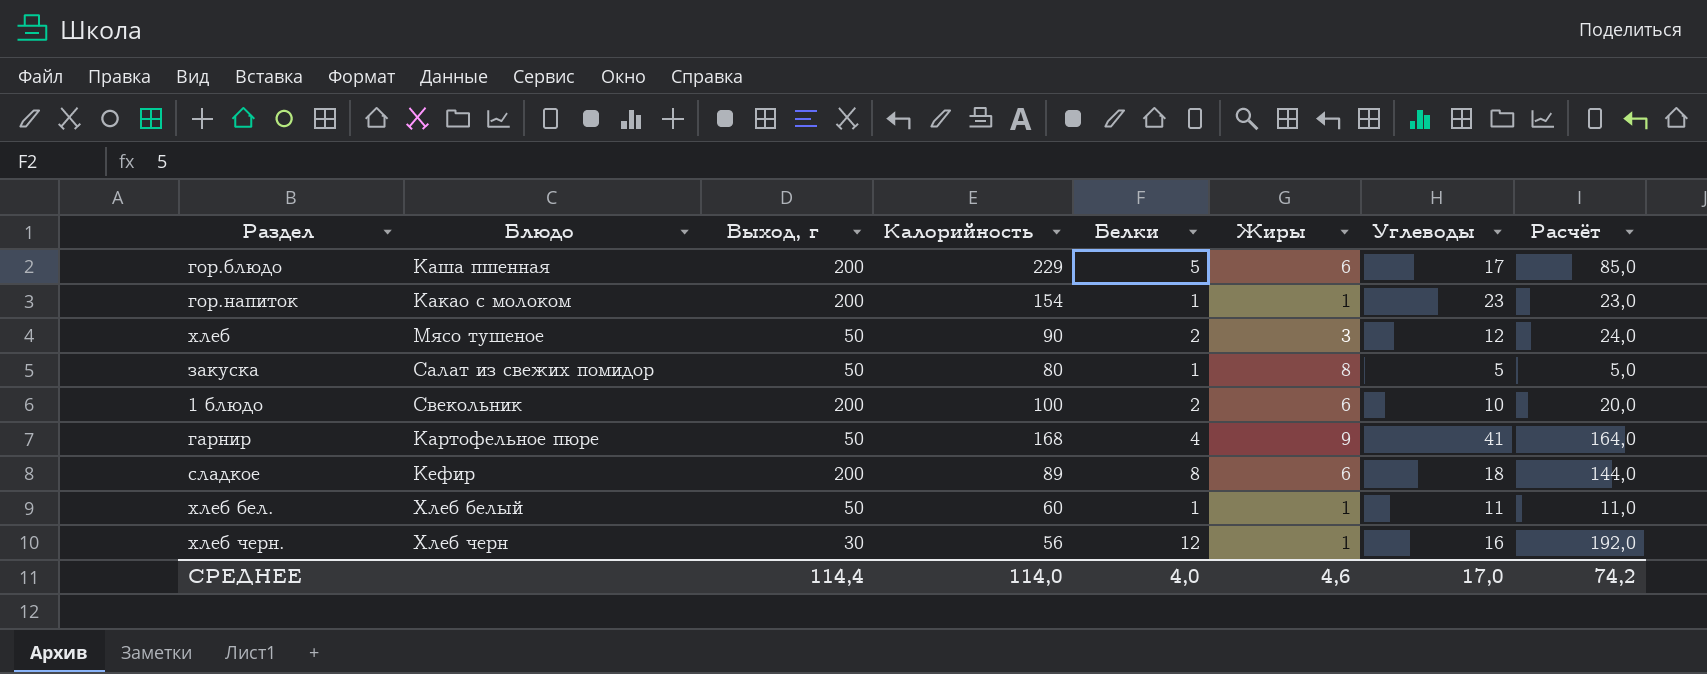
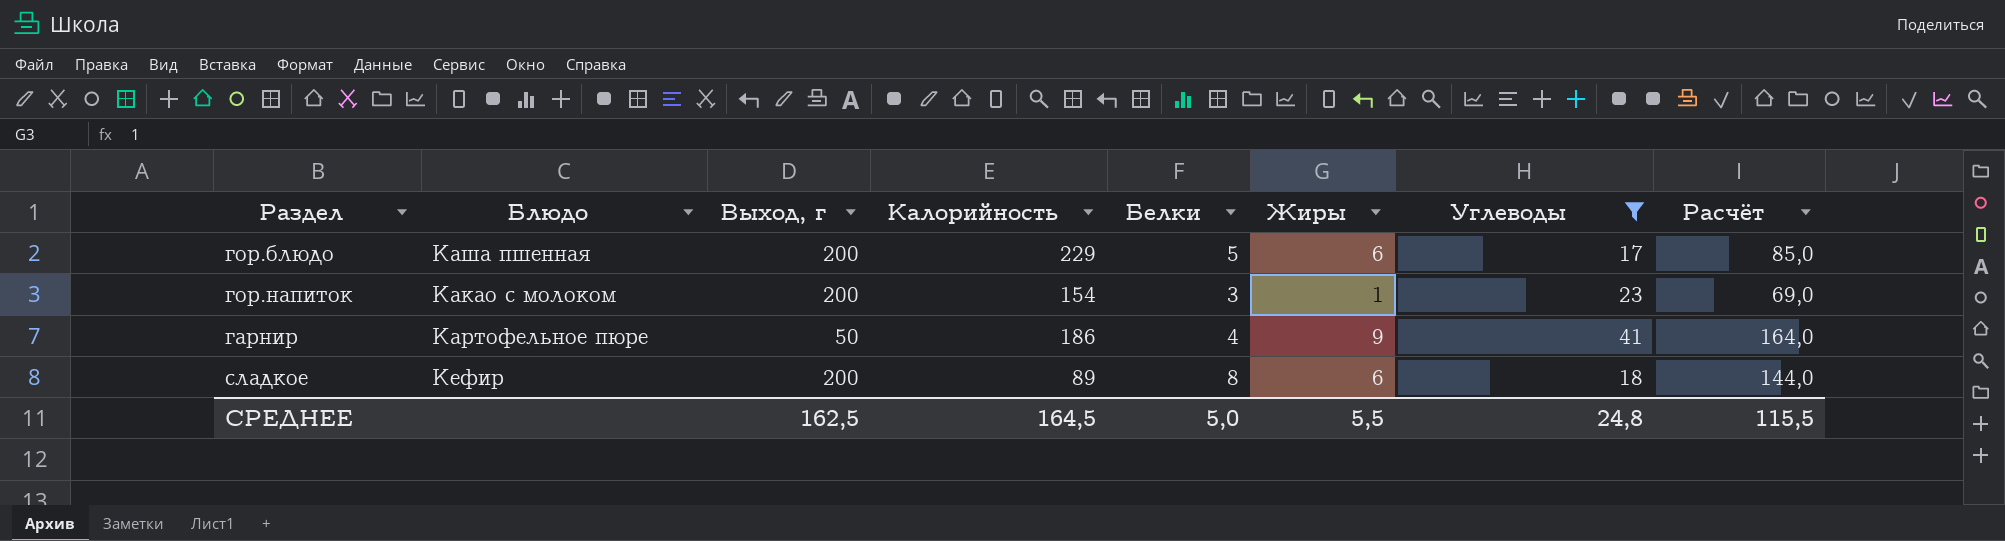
filter: none -> Углеводы >= 17
гор.напиток | Белки: 1 -> 3
гор.напиток | Расчёт: 23,0 -> 69,0
гарнир | Калорийность: 168 -> 186
СРЕДНЕЕ | Выход, г: 114,4 -> 162,5
СРЕДНЕЕ | Калорийность: 114,0 -> 164,5
СРЕДНЕЕ | Белки: 4,0 -> 5,0
СРЕДНЕЕ | Жиры: 4,6 -> 5,5
СРЕДНЕЕ | Углеводы: 17,0 -> 24,8
СРЕДНЕЕ | Расчёт: 74,2 -> 115,5

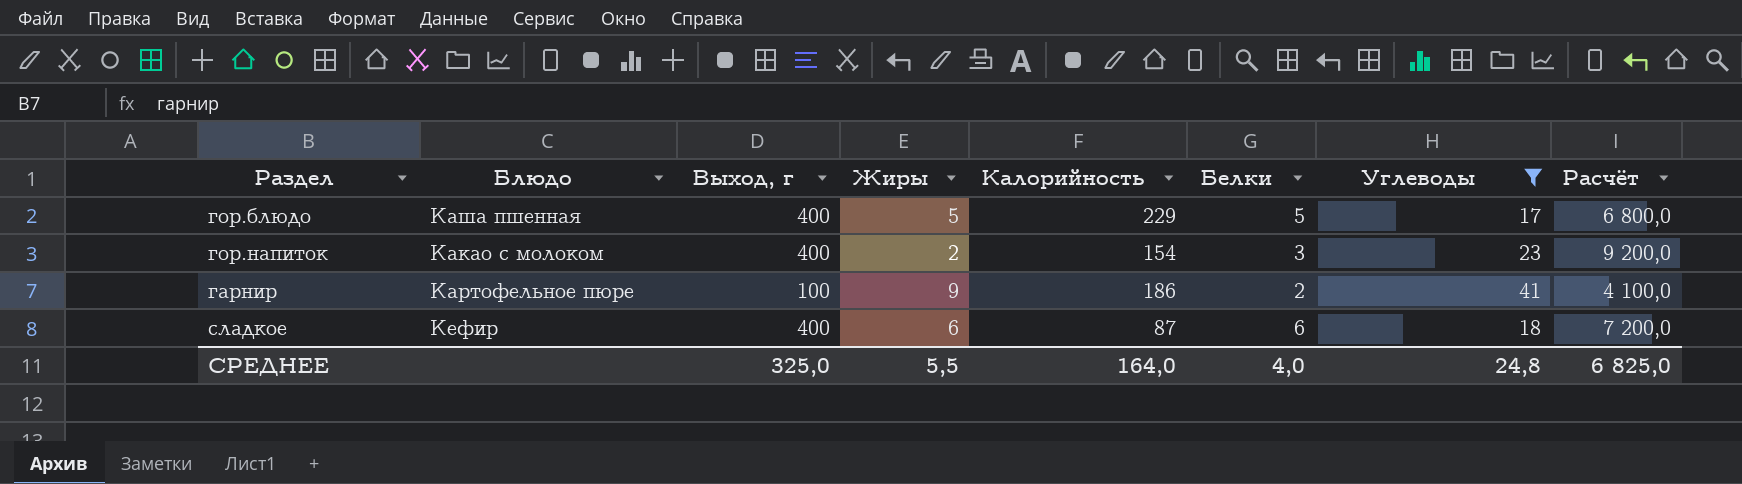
column Жиры | position: 6 -> 4
column Расчёт | formula: [Белки] * [Углеводы] -> [Выход, г] * [Углеводы]
гор.блюдо | Выход, г: 200 -> 400
гор.блюдо | Жиры: 6 -> 5
гор.напиток | Выход, г: 200 -> 400
гор.напиток | Жиры: 1 -> 2
гарнир | Выход, г: 50 -> 100
гарнир | Белки: 4 -> 2
сладкое | Выход, г: 200 -> 400
сладкое | Калорийность: 89 -> 87
сладкое | Белки: 8 -> 6
СРЕДНЕЕ | Выход, г: 162,5 -> 325,0
СРЕДНЕЕ | Калорийность: 164,5 -> 164,0
СРЕДНЕЕ | Белки: 5,0 -> 4,0
СРЕДНЕЕ | Расчёт: 115,5 -> 6 825,0

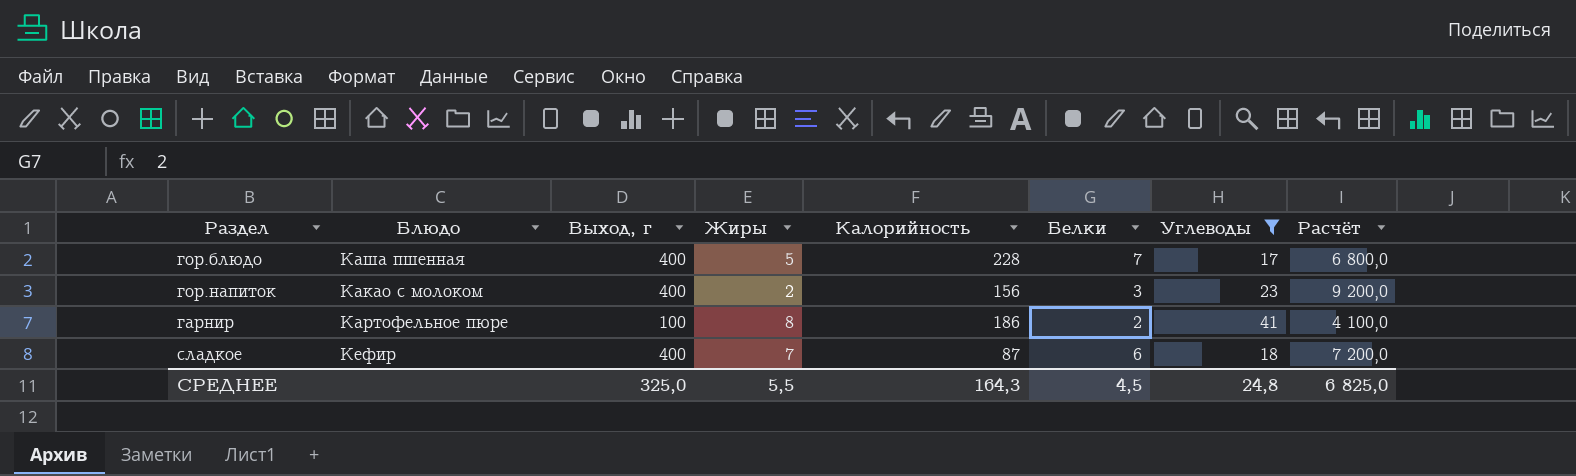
гор.блюдо | Калорийность: 229 -> 228
гор.блюдо | Белки: 5 -> 7
гор.напиток | Калорийность: 154 -> 156
гарнир | Жиры: 9 -> 8
сладкое | Жиры: 6 -> 7
СРЕДНЕЕ | Калорийность: 164,0 -> 164,3
СРЕДНЕЕ | Белки: 4,0 -> 4,5

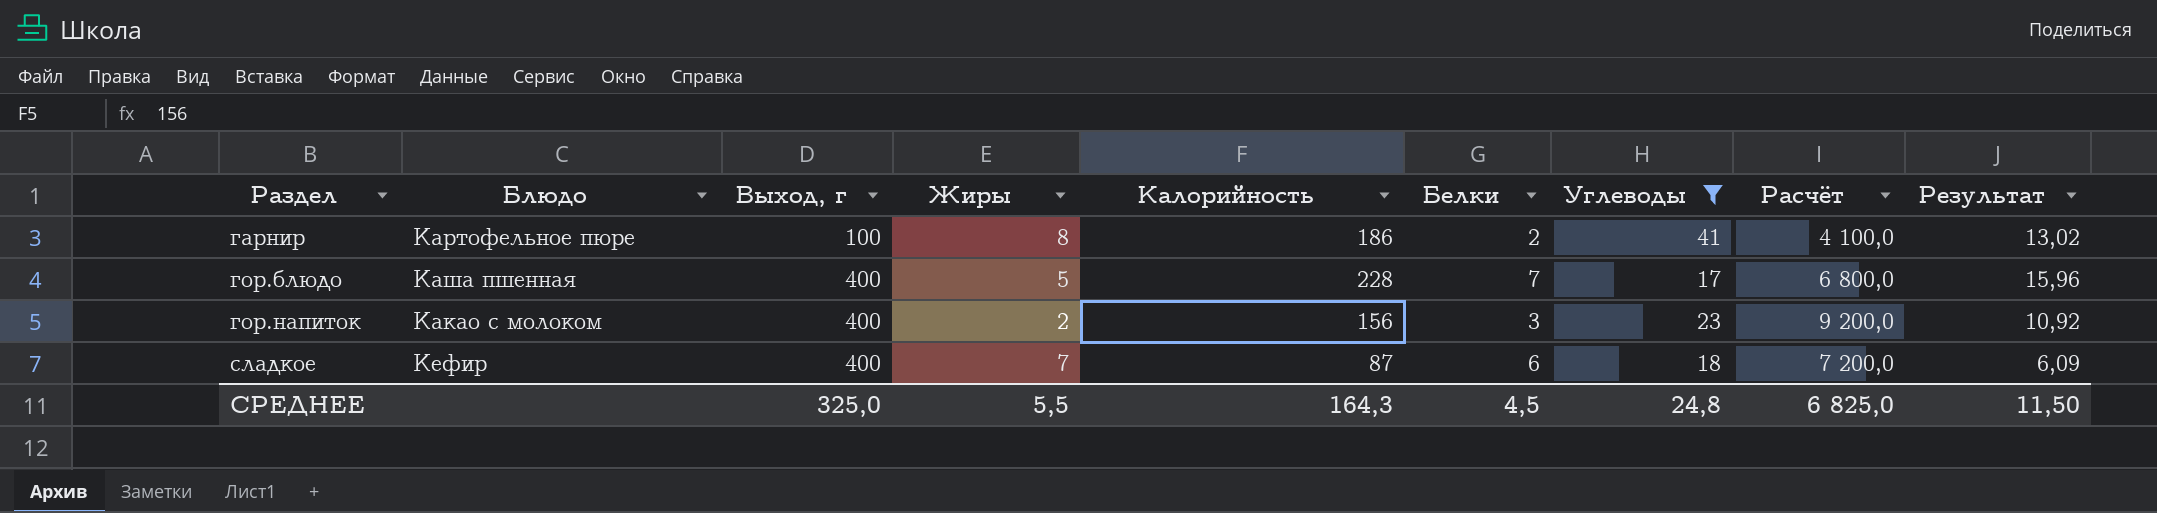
row order: none -> Раздел ascending
column Результат | formula: none -> [Калорийность] * 0,07

